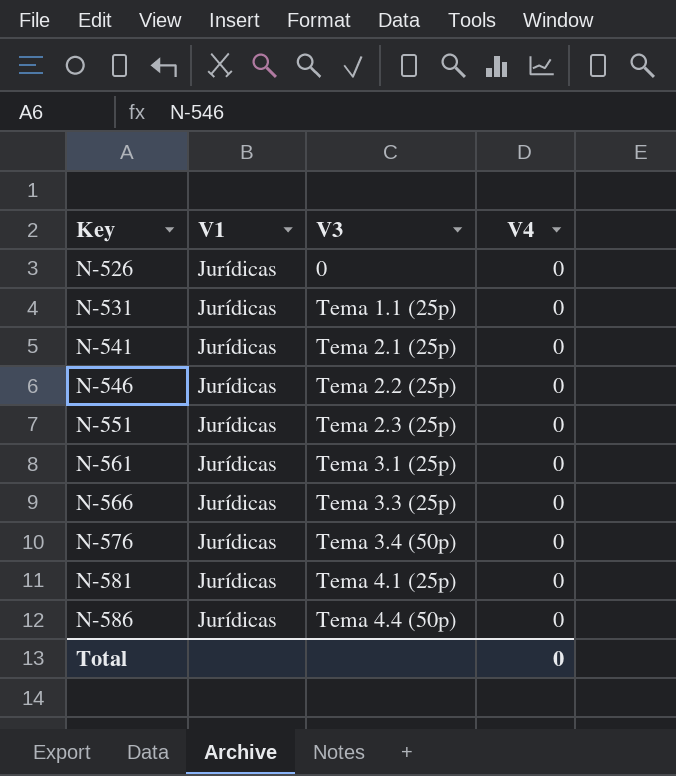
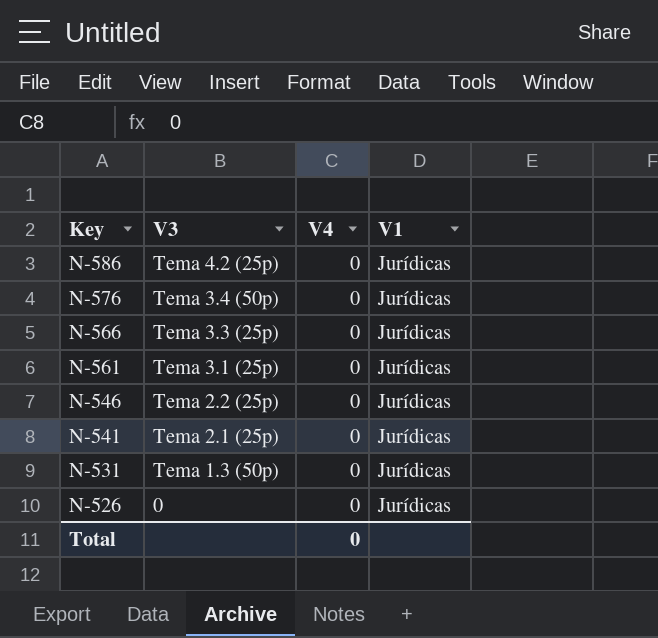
row order: Key ascending -> Key descending
column V1 | position: 2 -> 4
row N-551: Jurídicas | Tema 2.3 (25p) | 0 -> none
row N-581: Jurídicas | Tema 4.1 (25p) | 0 -> none
N-586 | V3: Tema 4.4 (50p) -> Tema 4.2 (25p)
N-531 | V3: Tema 1.1 (25p) -> Tema 1.3 (50p)

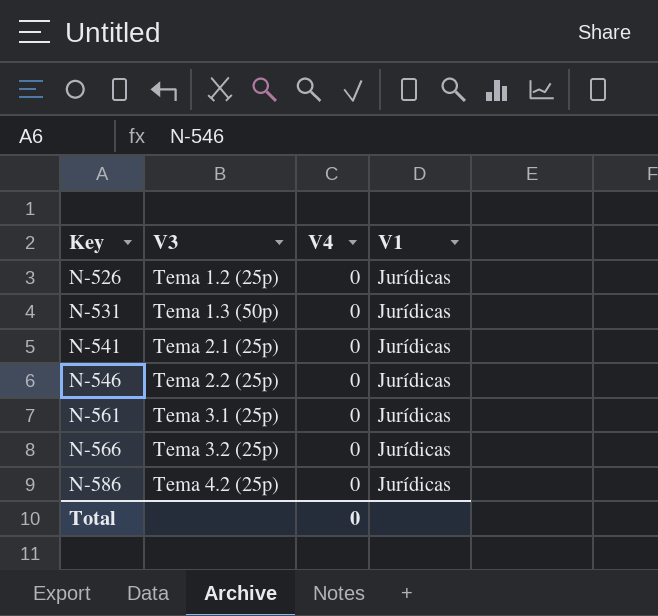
row order: Key descending -> Key ascending
row N-576: Tema 3.4 (50p) | 0 | Jurídicas -> none
N-526 | V3: 0 -> Tema 1.2 (25p)
N-566 | V3: Tema 3.3 (25p) -> Tema 3.2 (25p)

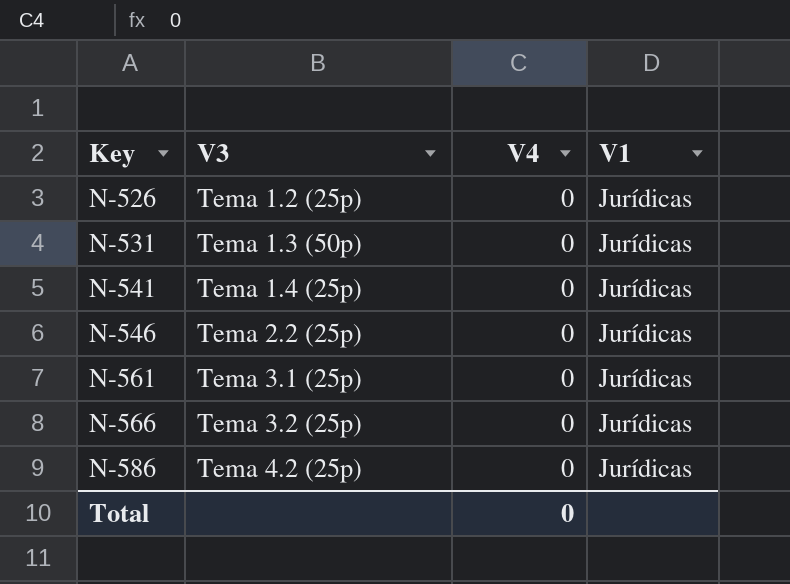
N-541 | V3: Tema 2.1 (25p) -> Tema 1.4 (25p)

